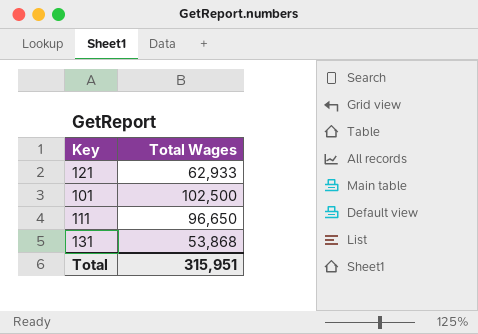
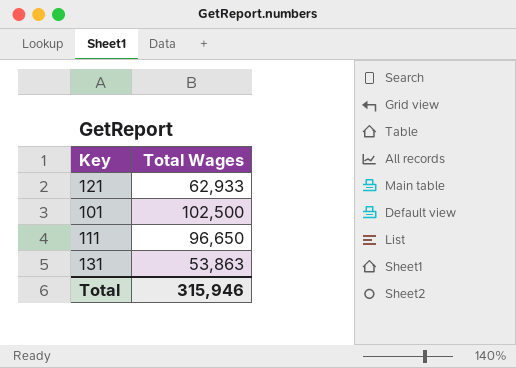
131 | Total Wages: 53,868 -> 53,863
Total | Total Wages: 315,951 -> 315,946

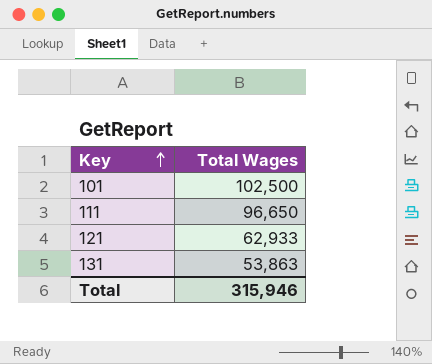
row order: none -> Key ascending

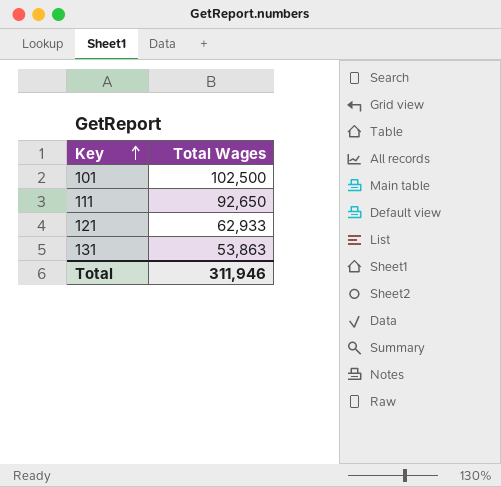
111 | Total Wages: 96,650 -> 92,650
Total | Total Wages: 315,946 -> 311,946

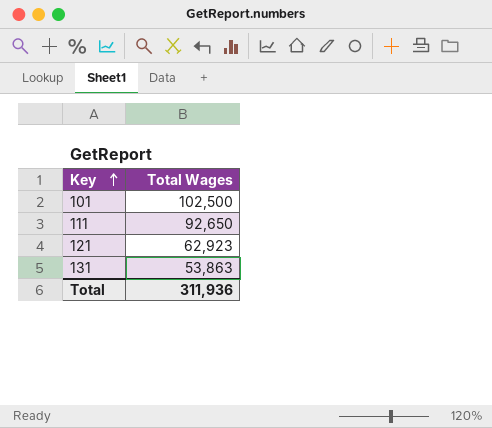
121 | Total Wages: 62,933 -> 62,923
Total | Total Wages: 311,946 -> 311,936

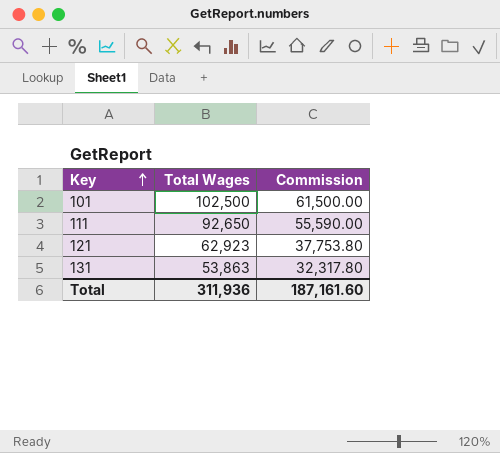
column Commission | formula: none -> [Total Wages] * 0.6

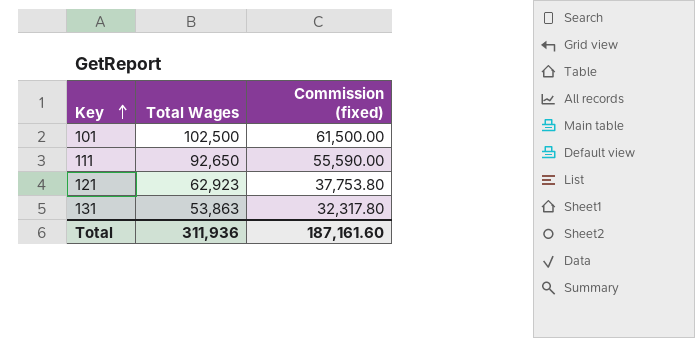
column name: Commission -> Commission (fixed)

